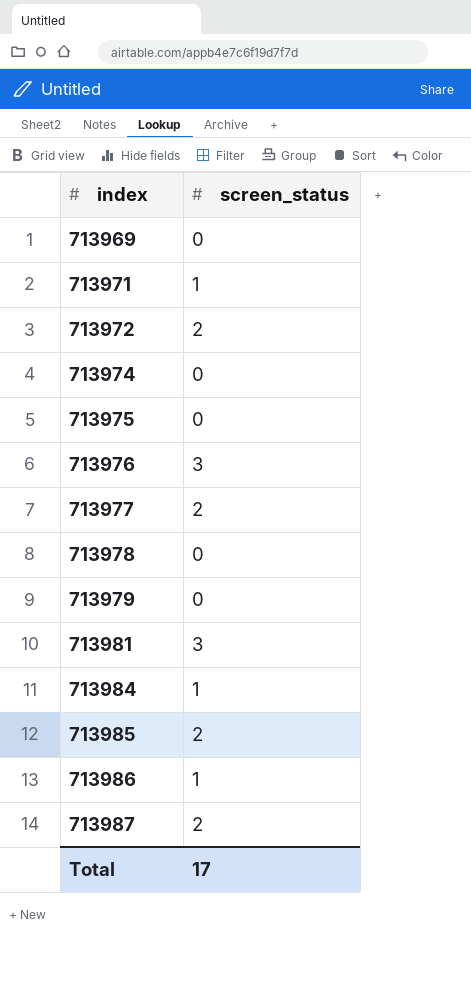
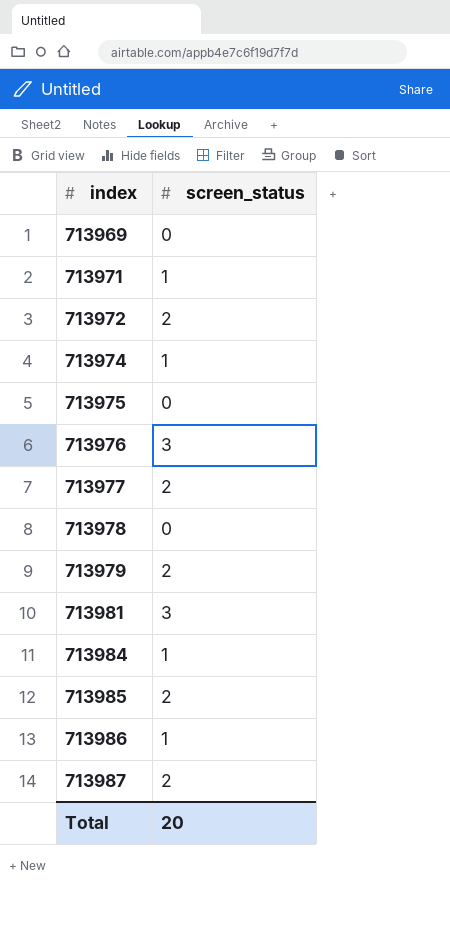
713974 | screen_status: 0 -> 1
713979 | screen_status: 0 -> 2
Total | screen_status: 17 -> 20

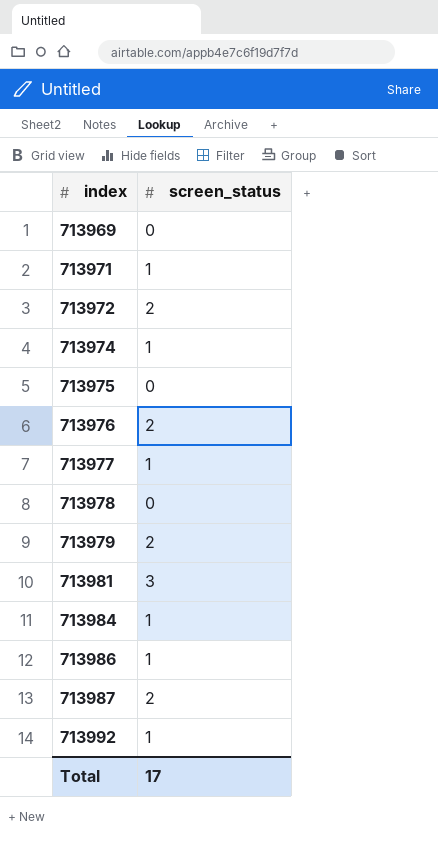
row 713985: 2 -> none
713976 | screen_status: 3 -> 2
713977 | screen_status: 2 -> 1
row 713992: none -> 1
Total | screen_status: 20 -> 17

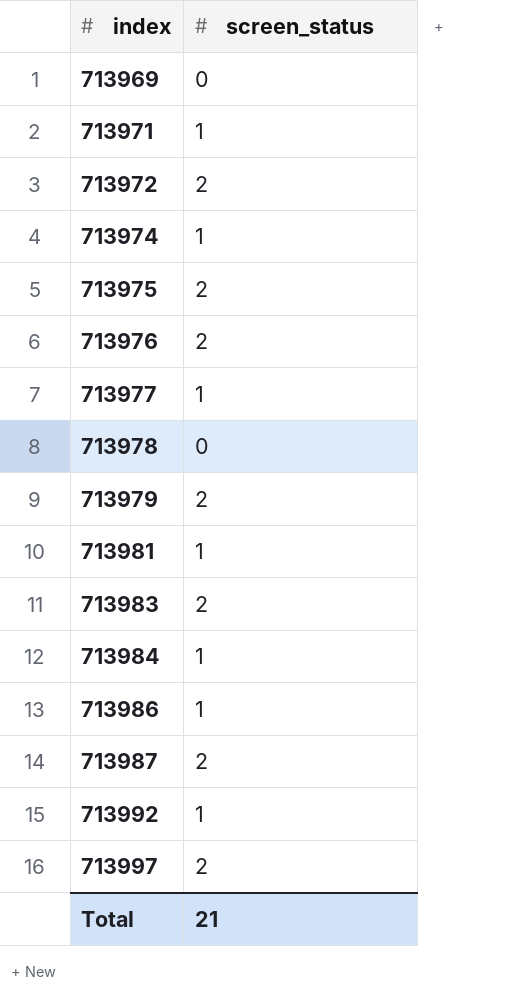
713975 | screen_status: 0 -> 2
713981 | screen_status: 3 -> 1
row 713983: none -> 2
row 713997: none -> 2
Total | screen_status: 17 -> 21

